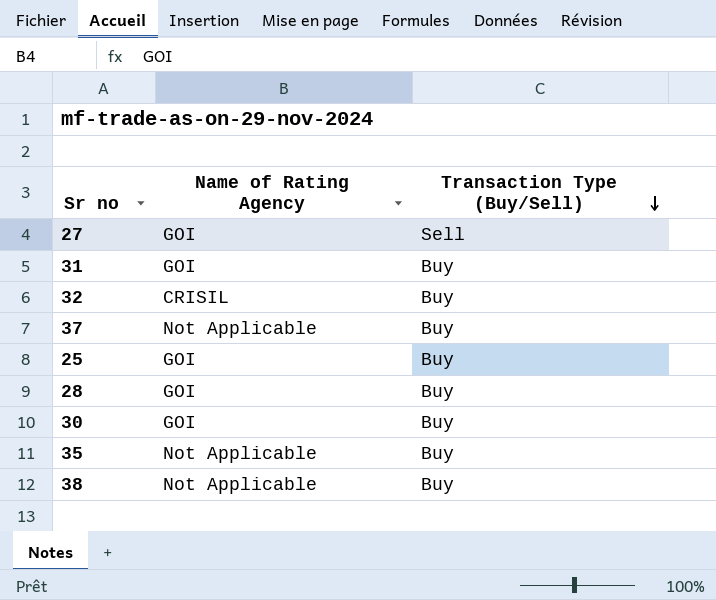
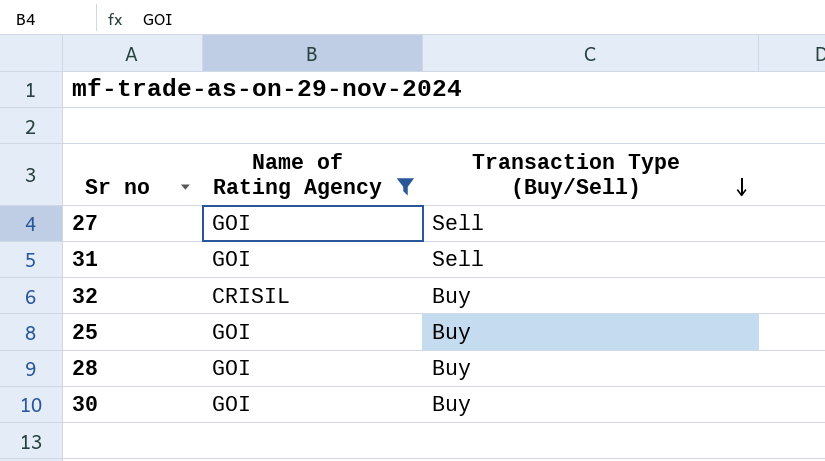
filter: none -> Name of Rating Agency != Not Applicable
31 | Transaction Type (Buy/Sell): Buy -> Sell

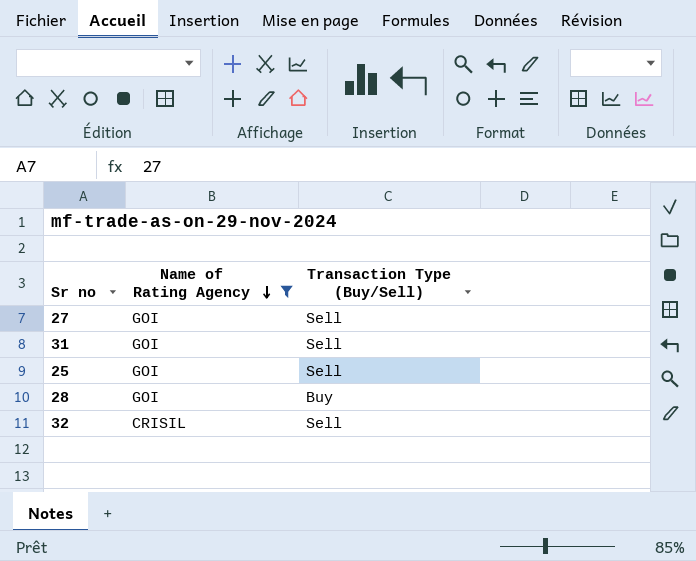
row order: Transaction Type (Buy/Sell) descending -> Name of Rating Agency descending
row 30: GOI | Buy -> none
25 | Transaction Type (Buy/Sell): Buy -> Sell
32 | Transaction Type (Buy/Sell): Buy -> Sell

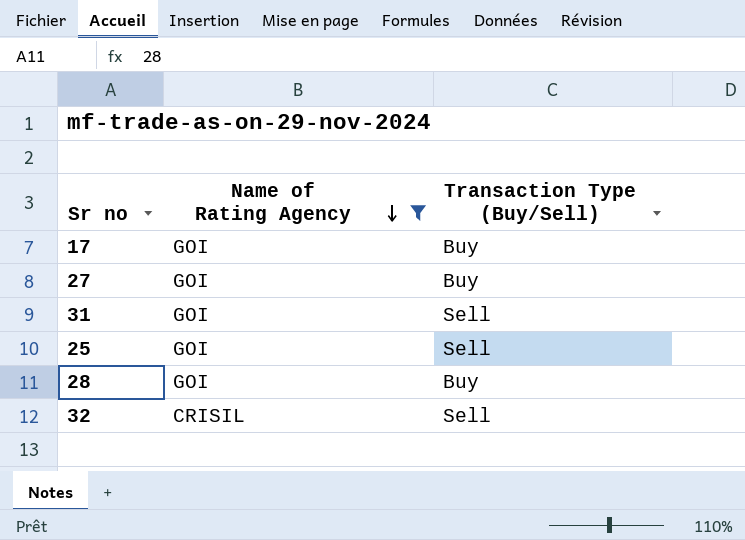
row 17: none -> GOI | Buy
27 | Transaction Type (Buy/Sell): Sell -> Buy

